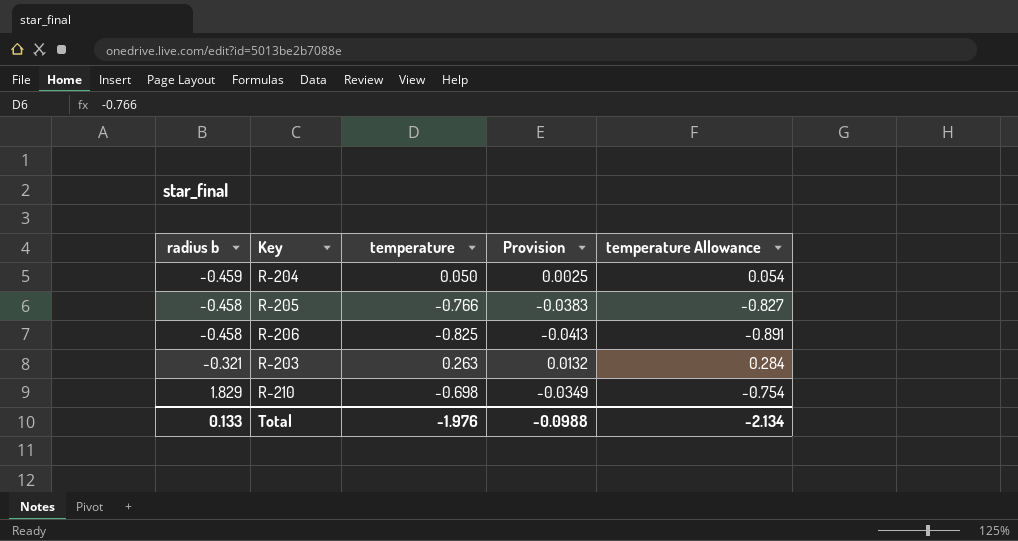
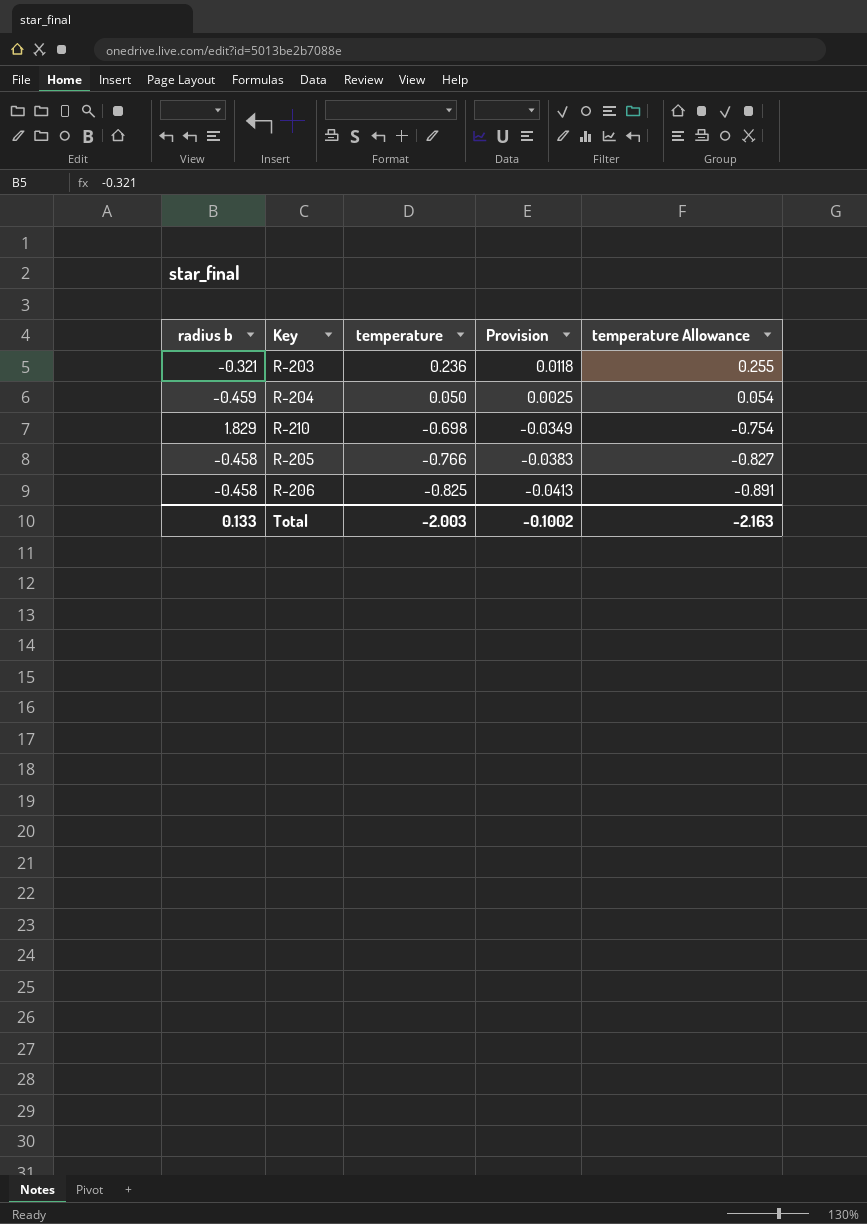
row order: radius b ascending -> temperature descending
R-203 | temperature: 0.263 -> 0.236
R-203 | Provision: 0.0132 -> 0.0118
R-203 | temperature Allowance: 0.284 -> 0.255
Total | temperature: -1.976 -> -2.003
Total | Provision: -0.0988 -> -0.1002
Total | temperature Allowance: -2.134 -> -2.163

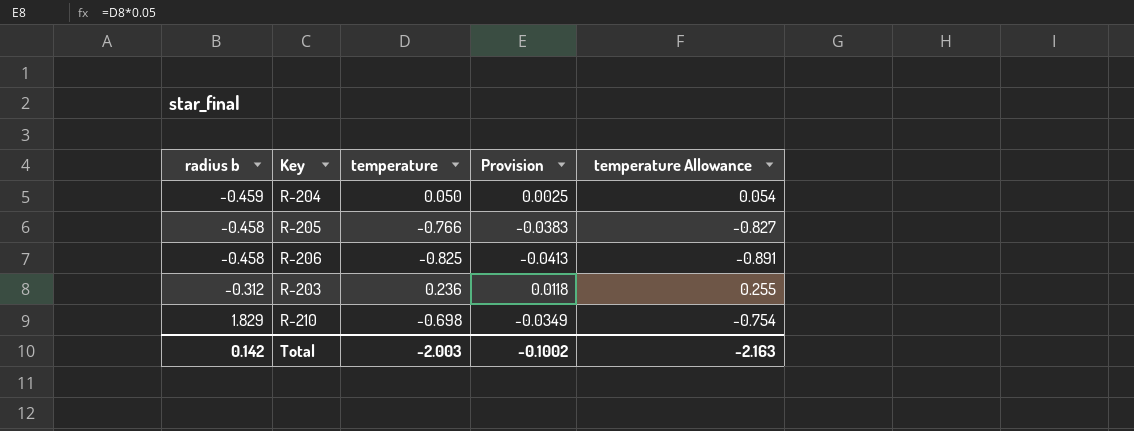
row order: temperature descending -> radius b ascending
R-203 | radius b: -0.321 -> -0.312
Total | radius b: 0.133 -> 0.142

